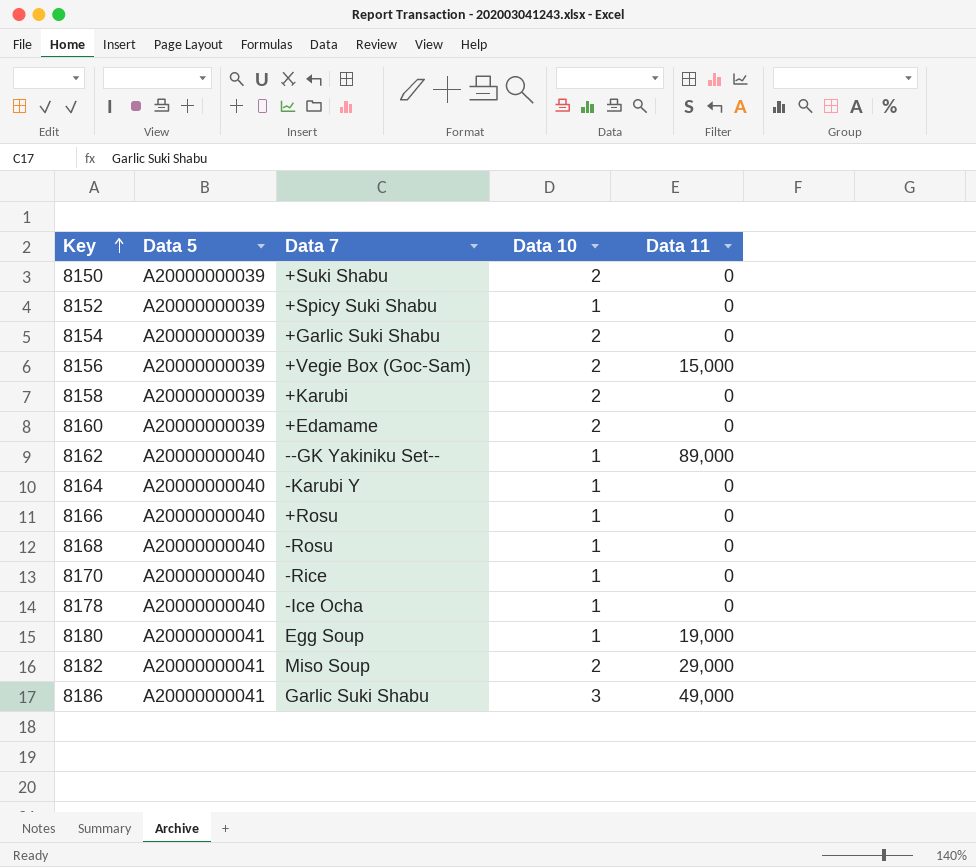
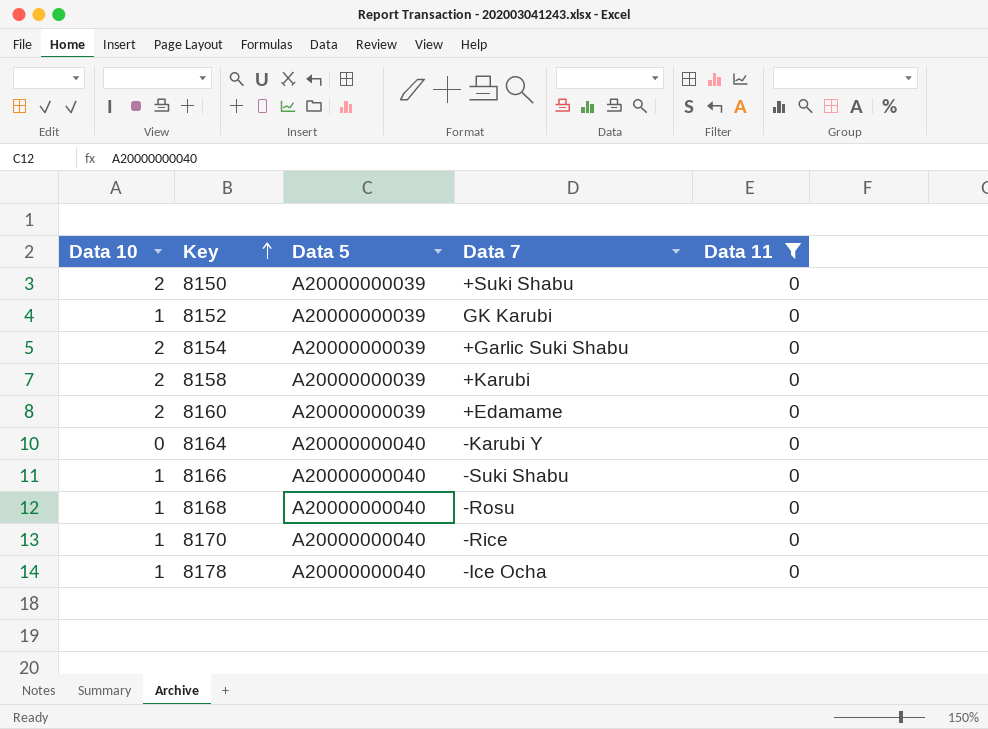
filter: none -> Data 11 = 0
column Data 10 | position: 4 -> 1
8152 | Data 7: +Spicy Suki Shabu -> GK Karubi
8164 | Data 10: 1 -> 0
8166 | Data 7: +Rosu -> -Suki Shabu

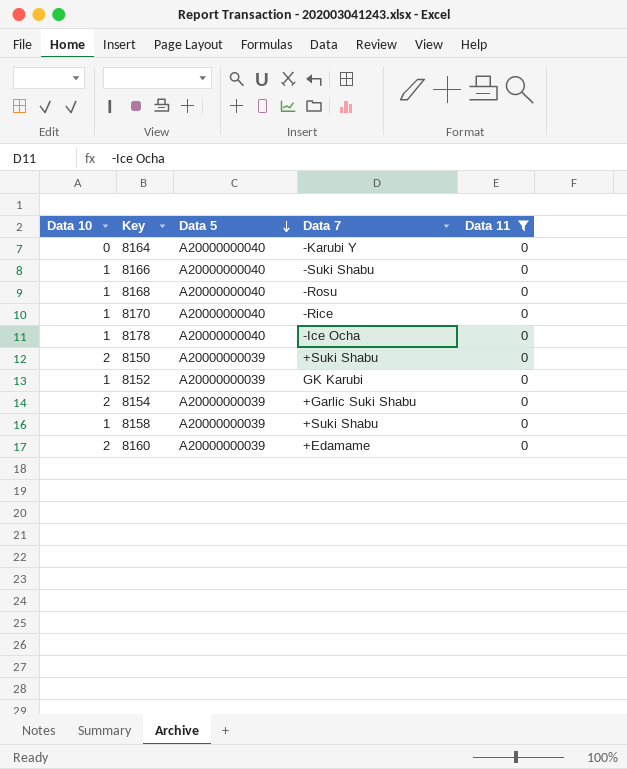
row order: Key ascending -> Data 5 descending
8158 | Data 10: 2 -> 1
8158 | Data 7: +Karubi -> +Suki Shabu

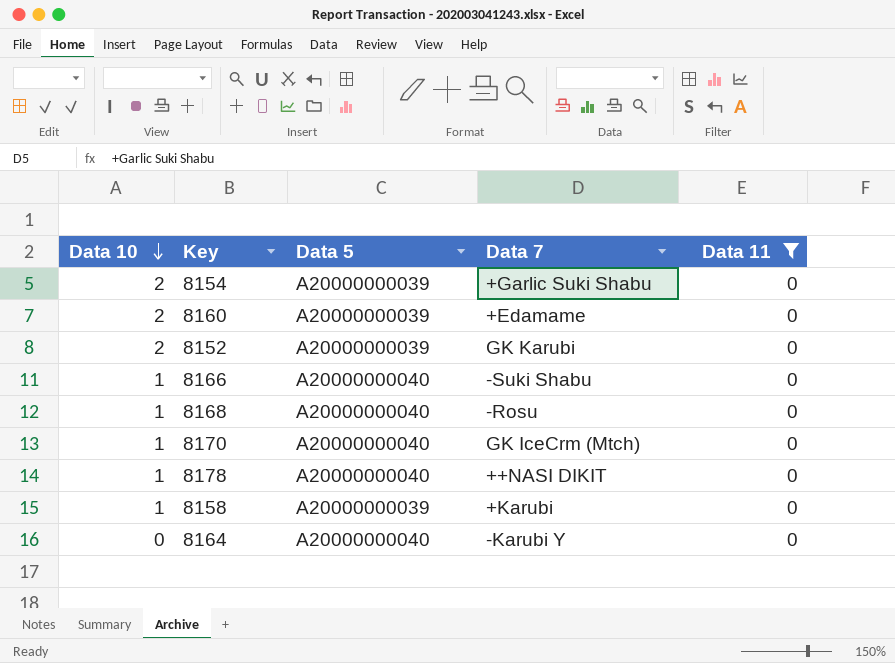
row order: Data 5 descending -> Data 10 descending
row 8150: 2 | A20000000039 | +Suki Shabu | 0 -> none
8152 | Data 10: 1 -> 2
8170 | Data 7: -Rice -> GK IceCrm (Mtch)
8178 | Data 7: -Ice Ocha -> ++NASI DIKIT
8158 | Data 7: +Suki Shabu -> +Karubi

